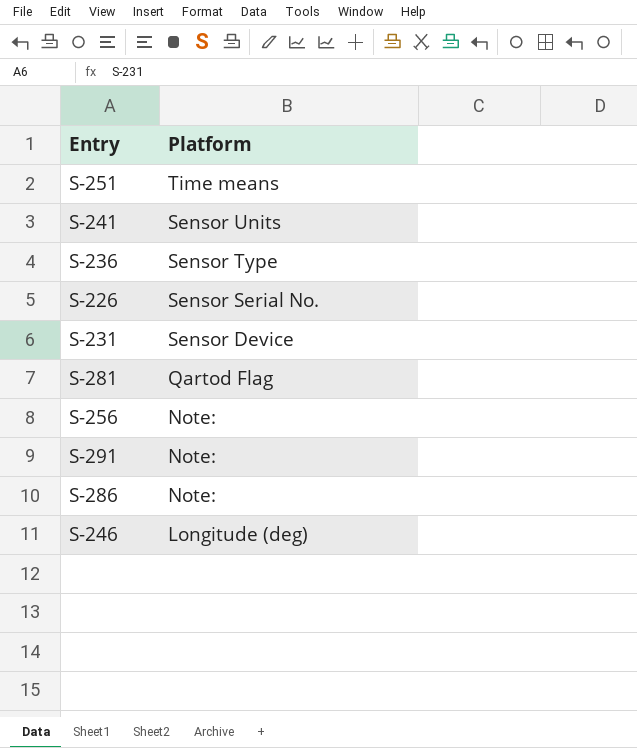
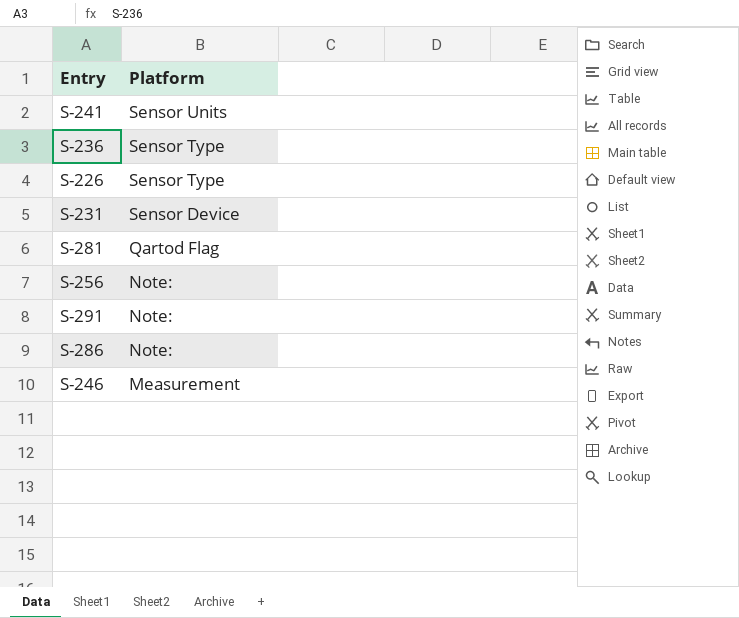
row S-251: Time means -> none
S-226 | Platform: Sensor Serial No. -> Sensor Type
S-246 | Platform: Longitude (deg) -> Measurement

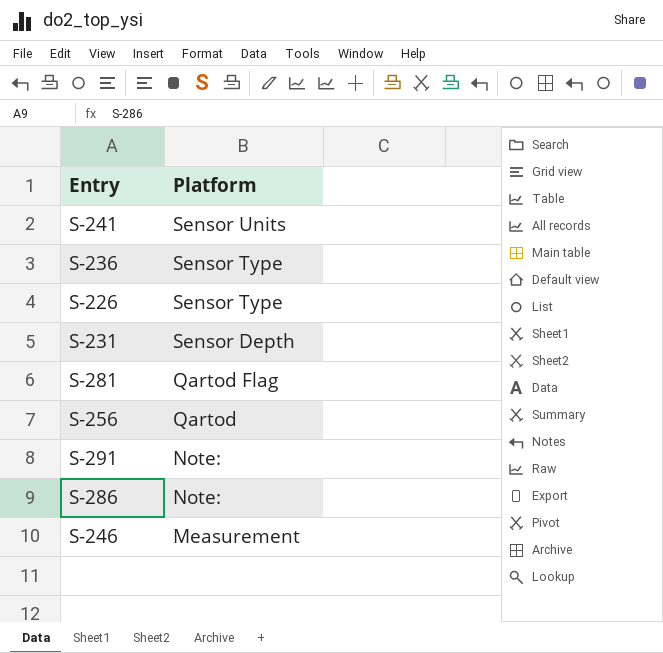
S-231 | Platform: Sensor Device -> Sensor Depth
S-256 | Platform: Note: -> Qartod

